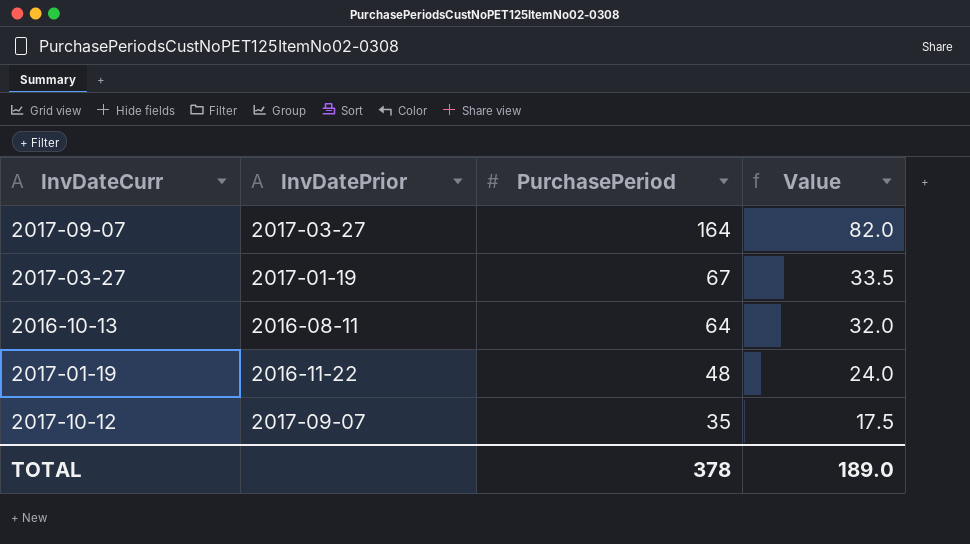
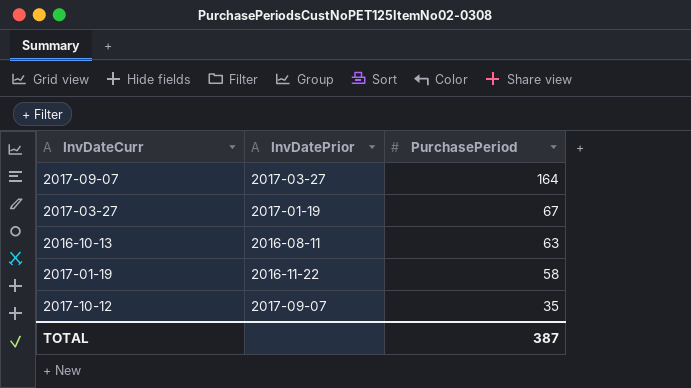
column Value | formula: [PurchasePeriod] * 0.5 -> none
2016-10-13 | PurchasePeriod: 64 -> 63
2017-01-19 | PurchasePeriod: 48 -> 58
TOTAL | PurchasePeriod: 378 -> 387

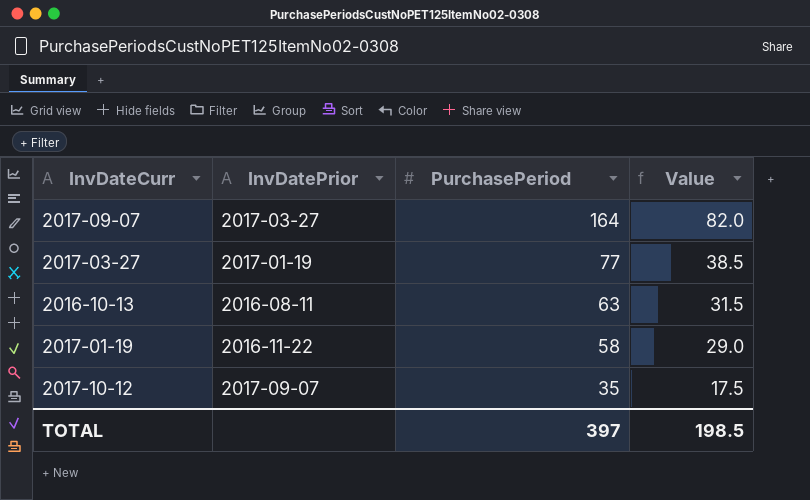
column Value | formula: none -> [PurchasePeriod] * 0.5
2017-03-27 | PurchasePeriod: 67 -> 77
TOTAL | PurchasePeriod: 387 -> 397

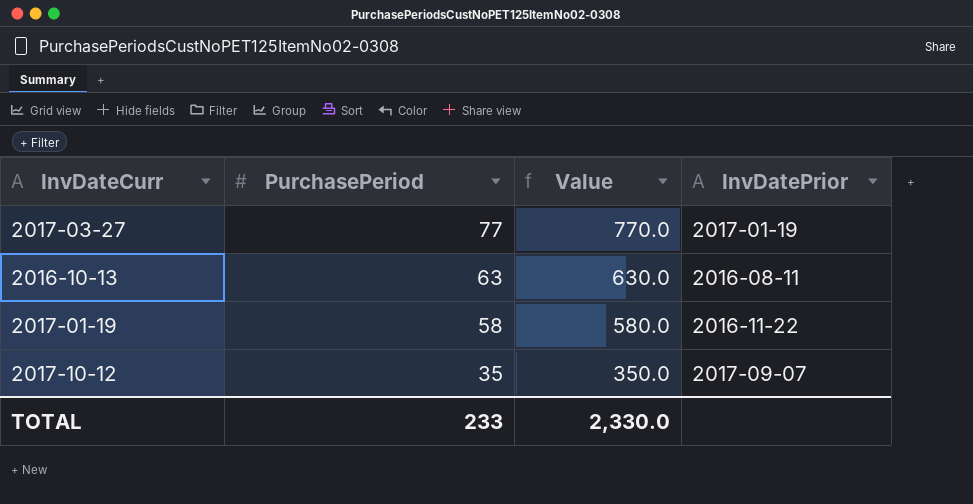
column Value | formula: [PurchasePeriod] * 0.5 -> [PurchasePeriod] * 10
column InvDatePrior | position: 2 -> 4
row 2017-09-07: 2017-03-27 | 164 | 82.0 -> none
TOTAL | PurchasePeriod: 397 -> 233
TOTAL | Value: 198.5 -> 2,330.0

